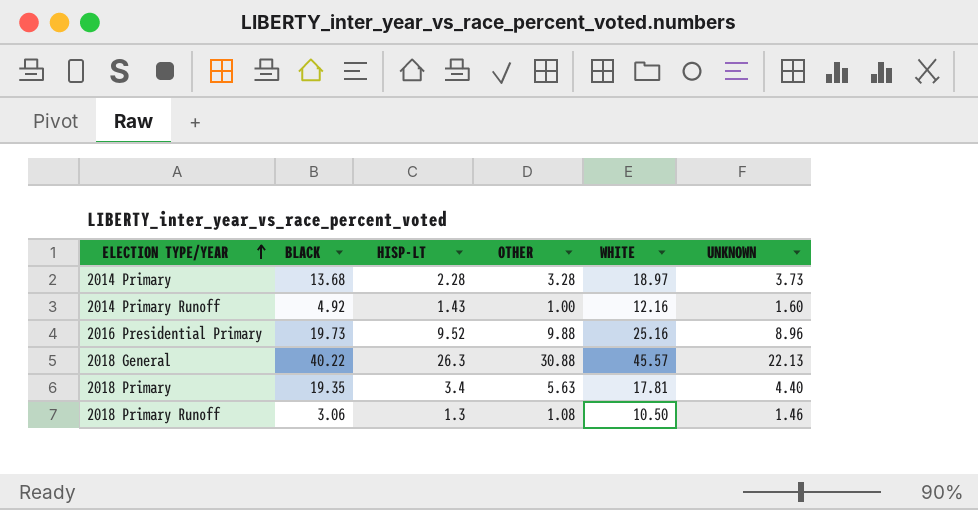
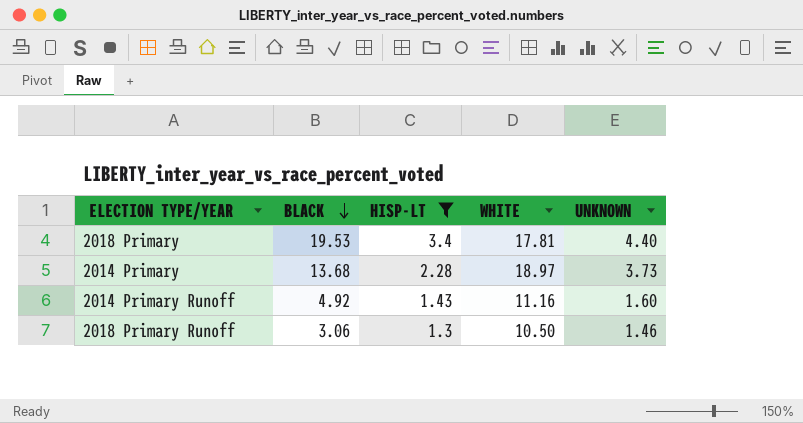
filter: none -> HISP-LT <= 3.4
row order: ELECTION TYPE/YEAR ascending -> BLACK descending
column OTHER | position: 4 -> none
2018 Primary | BLACK: 19.35 -> 19.53
2014 Primary Runoff | WHITE: 12.16 -> 11.16

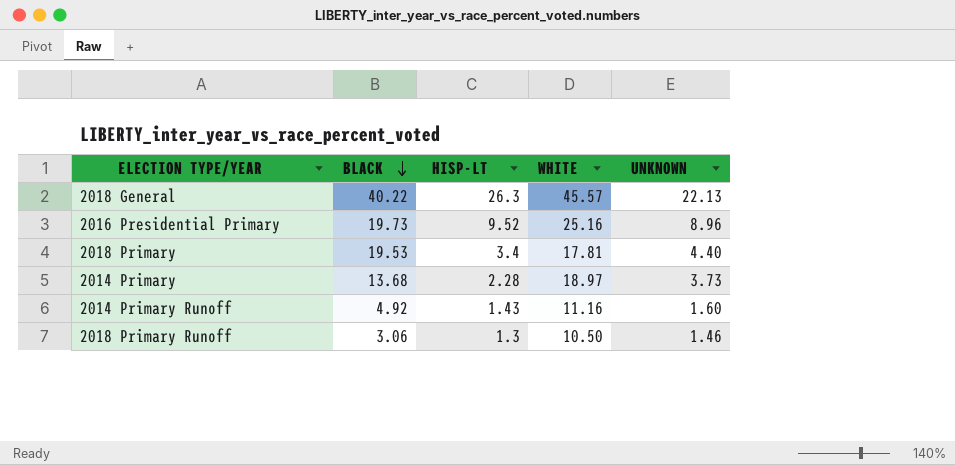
filter: HISP-LT <= 3.4 -> none

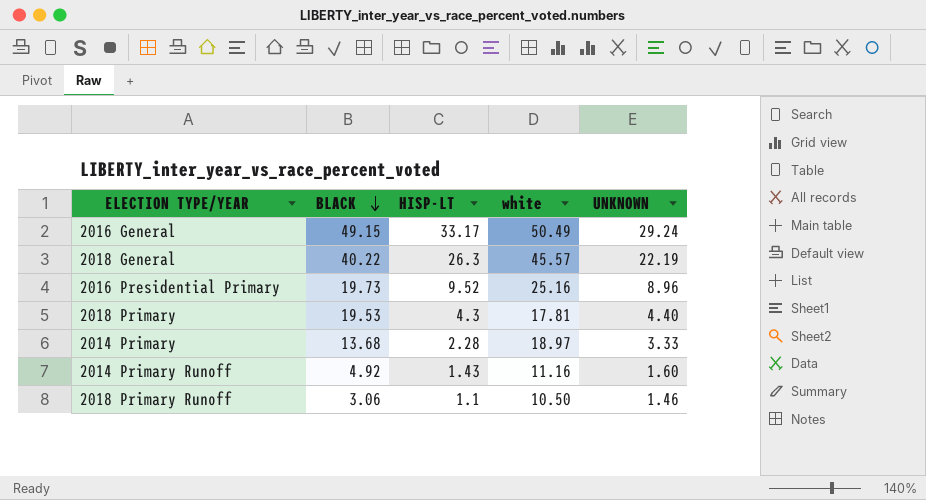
column name: WHITE -> white
row 2016 General: none -> 49.15 | 33.17 | 50.49 | 29.24
2018 General | UNKNOWN: 22.13 -> 22.19
2018 Primary | HISP-LT: 3.4 -> 4.3
2014 Primary | UNKNOWN: 3.73 -> 3.33
2018 Primary Runoff | HISP-LT: 1.3 -> 1.1

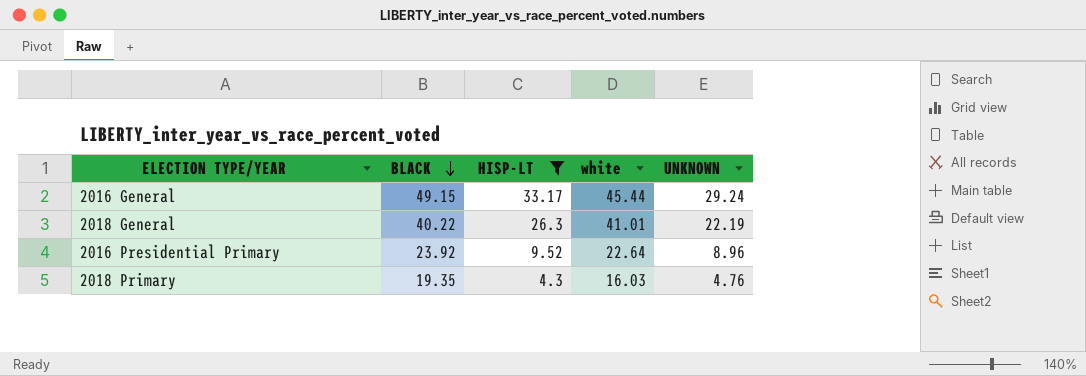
filter: none -> HISP-LT >= 4.3
2016 General | white: 50.49 -> 45.44
2018 General | white: 45.57 -> 41.01
2016 Presidential Primary | BLACK: 19.73 -> 23.92
2016 Presidential Primary | white: 25.16 -> 22.64
2018 Primary | BLACK: 19.53 -> 19.35
2018 Primary | white: 17.81 -> 16.03
2018 Primary | UNKNOWN: 4.40 -> 4.76

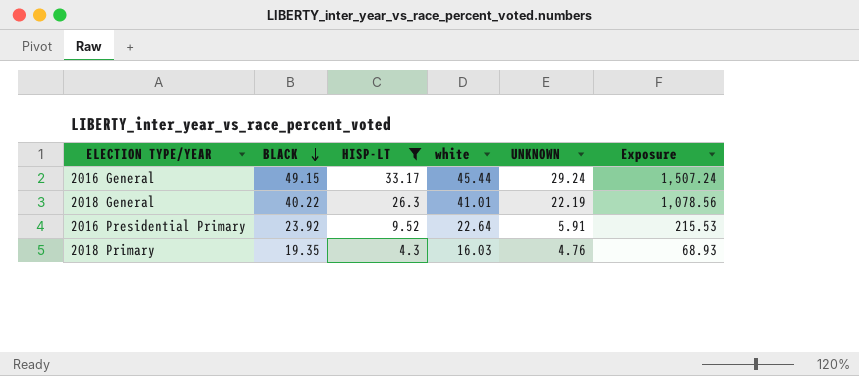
column Exposure | formula: none -> [HISP-LT] * [white]
2016 Presidential Primary | UNKNOWN: 8.96 -> 5.91

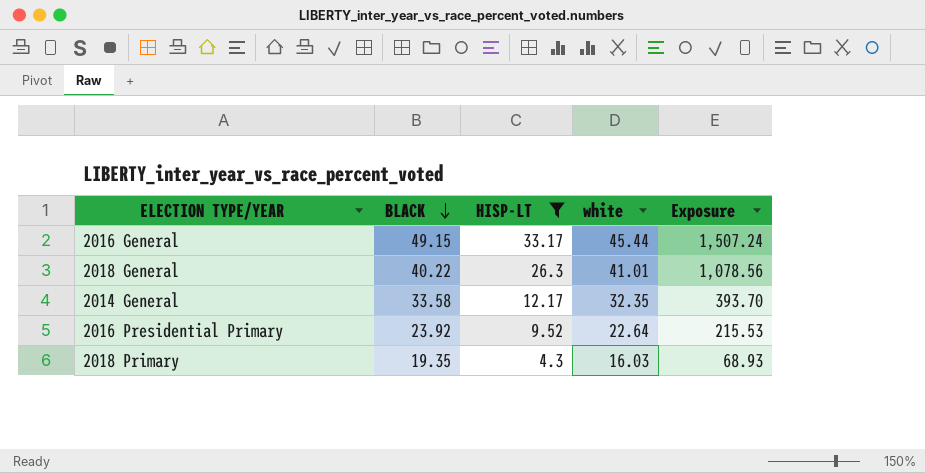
column UNKNOWN | position: 5 -> none
row 2014 General: none -> 33.58 | 12.17 | 32.35 | 393.70

